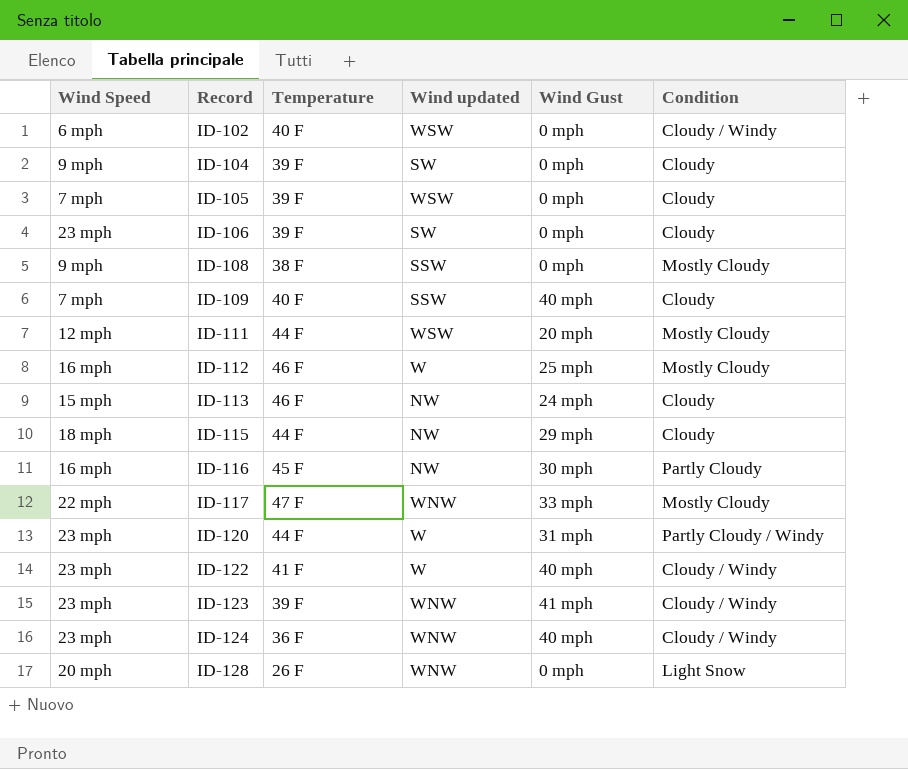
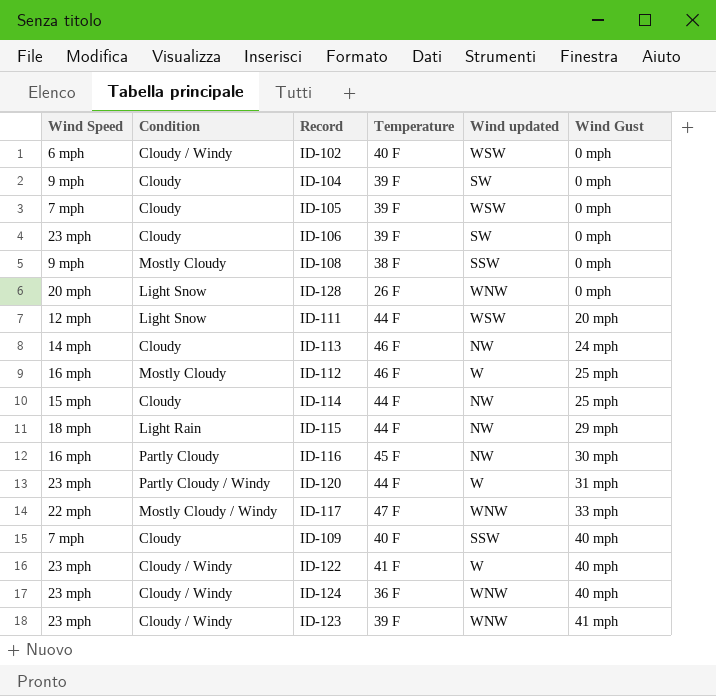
row order: Record ascending -> Wind Gust ascending
column Condition | position: 6 -> 2
ID-111 | Condition: Mostly Cloudy -> Light Snow
ID-113 | Wind Speed: 15 mph -> 14 mph
row ID-114: none -> 15 mph | Cloudy | 44 F | NW | 25 mph
ID-115 | Condition: Cloudy -> Light Rain
ID-117 | Condition: Mostly Cloudy -> Mostly Cloudy / Windy

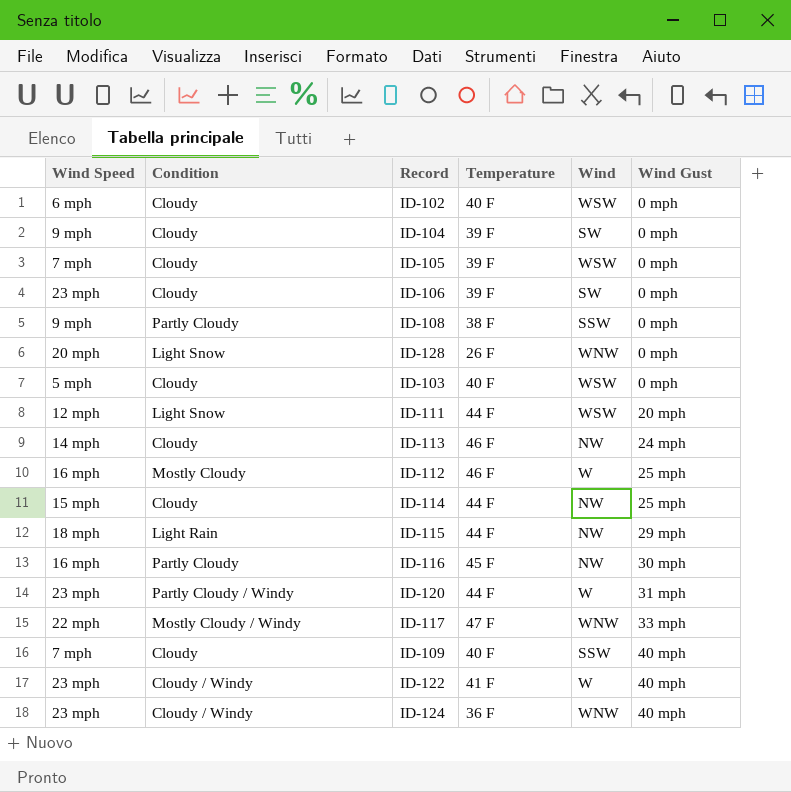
column name: Wind updated -> Wind
row ID-123: 23 mph | Cloudy / Windy | 39 F | WNW | 41 mph -> none
ID-102 | Condition: Cloudy / Windy -> Cloudy
ID-108 | Condition: Mostly Cloudy -> Partly Cloudy
row ID-103: none -> 5 mph | Cloudy | 40 F | WSW | 0 mph

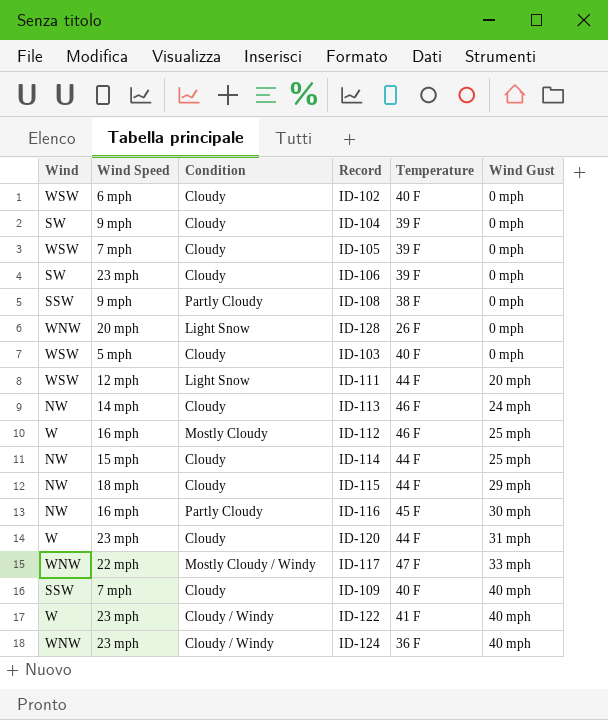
column Wind | position: 5 -> 1
ID-115 | Condition: Light Rain -> Cloudy
ID-120 | Condition: Partly Cloudy / Windy -> Cloudy

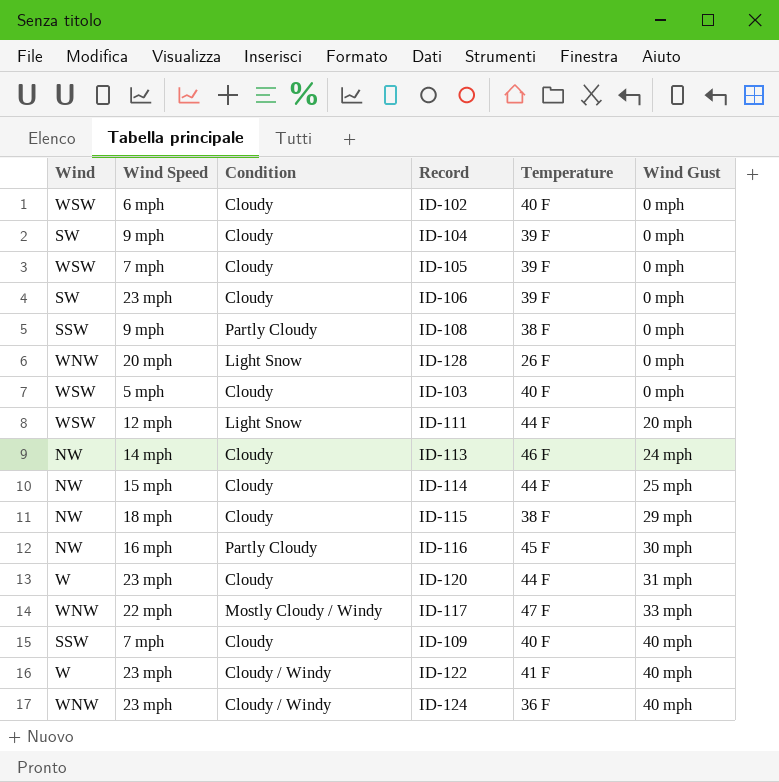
row ID-112: W | 16 mph | Mostly Cloudy | 46 F | 25 mph -> none
ID-115 | Temperature: 44 F -> 38 F

